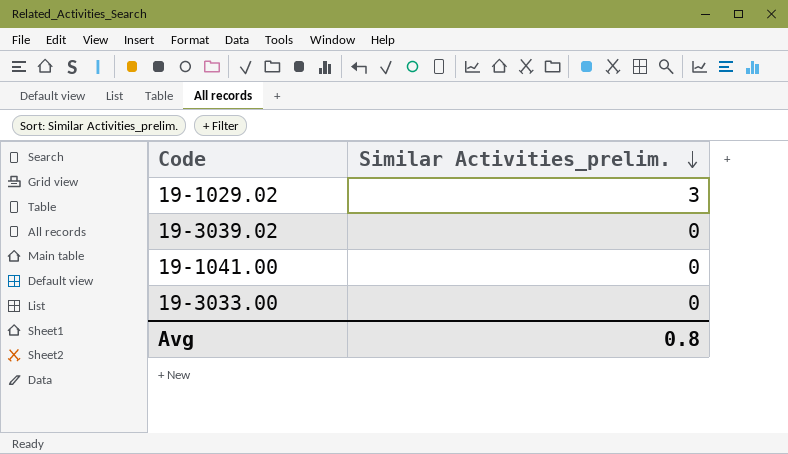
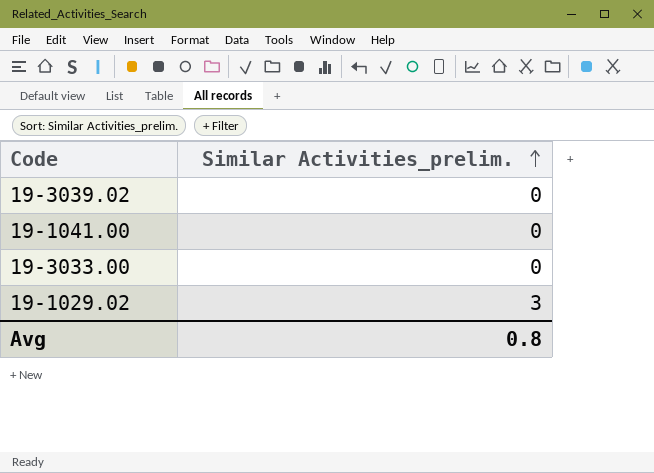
row order: Similar Activities_prelim. descending -> Similar Activities_prelim. ascending

